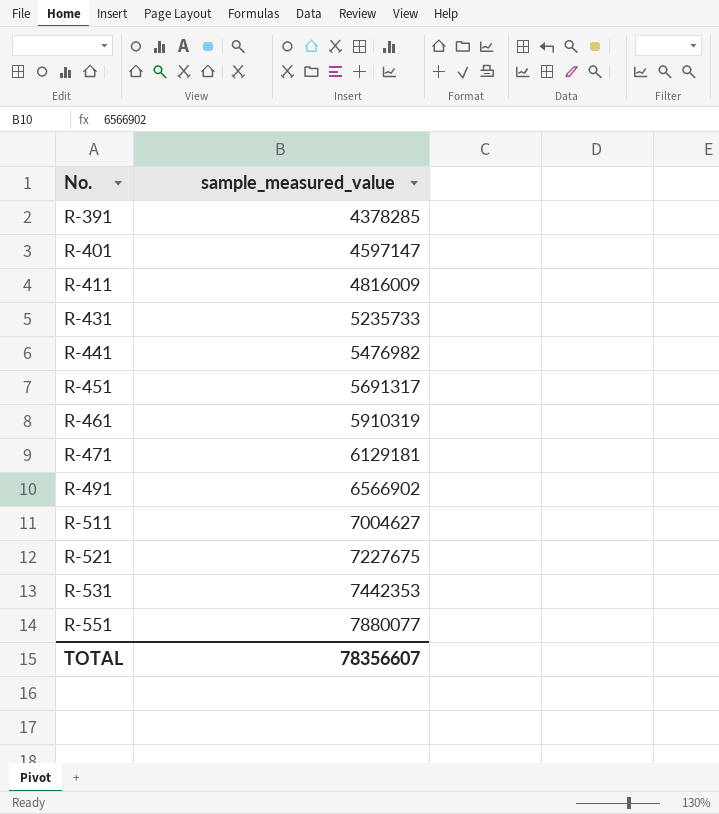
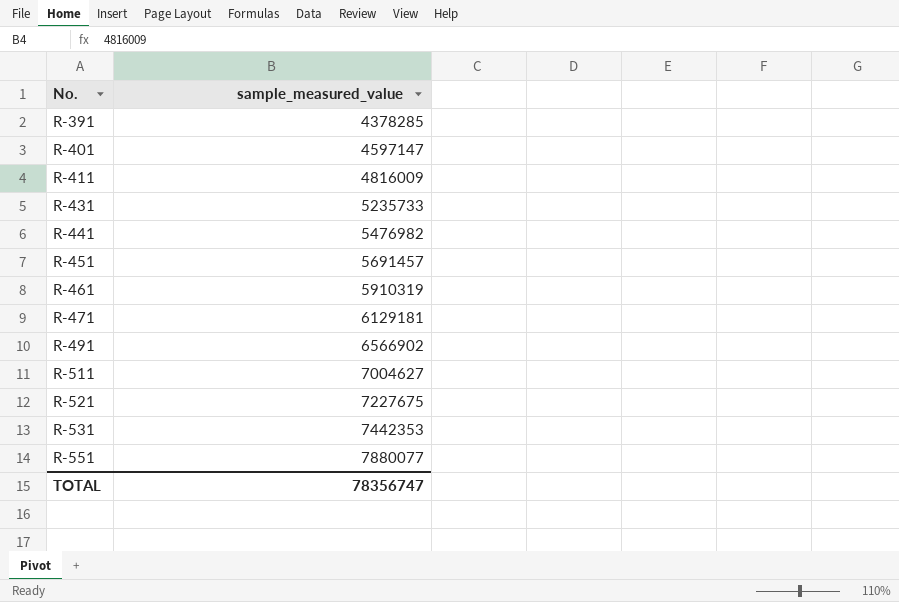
R-451 | sample_measured_value: 5691317 -> 5691457
TOTAL | sample_measured_value: 78356607 -> 78356747

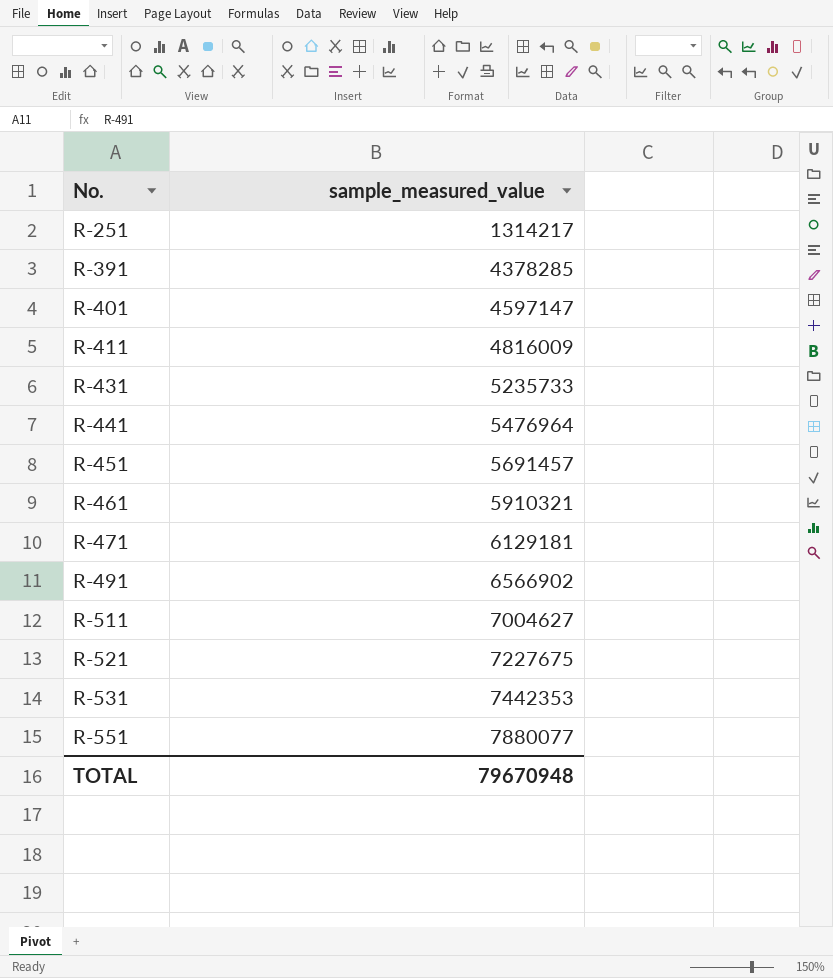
row R-251: none -> 1314217
R-441 | sample_measured_value: 5476982 -> 5476964
R-461 | sample_measured_value: 5910319 -> 5910321
TOTAL | sample_measured_value: 78356747 -> 79670948

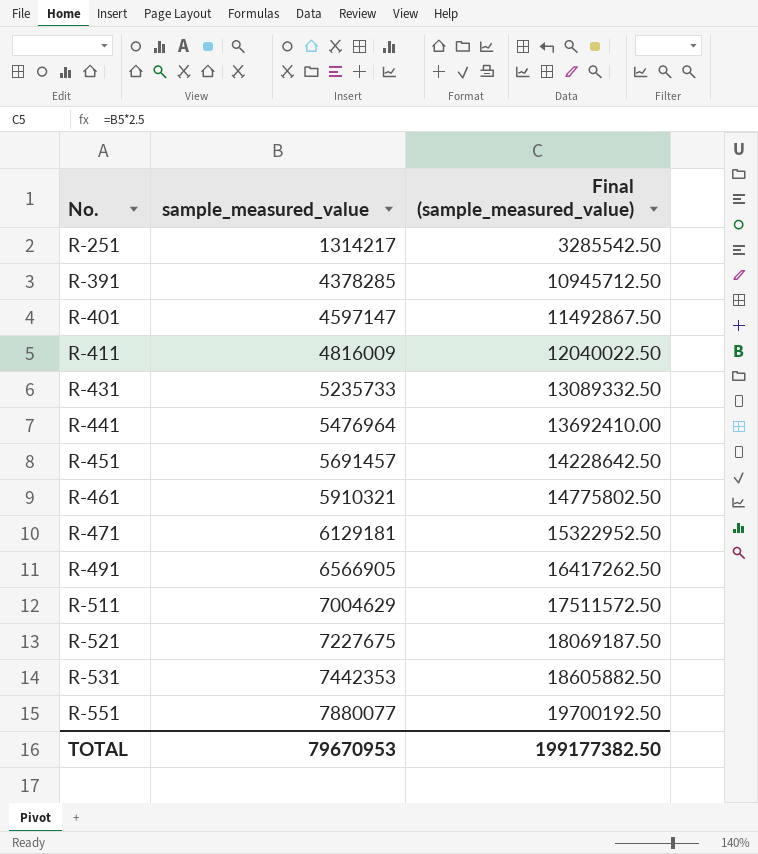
column Final (sample_measured_value) | formula: none -> [sample_measured_value] * 2.5
R-491 | sample_measured_value: 6566902 -> 6566905
R-511 | sample_measured_value: 7004627 -> 7004629
TOTAL | sample_measured_value: 79670948 -> 79670953

